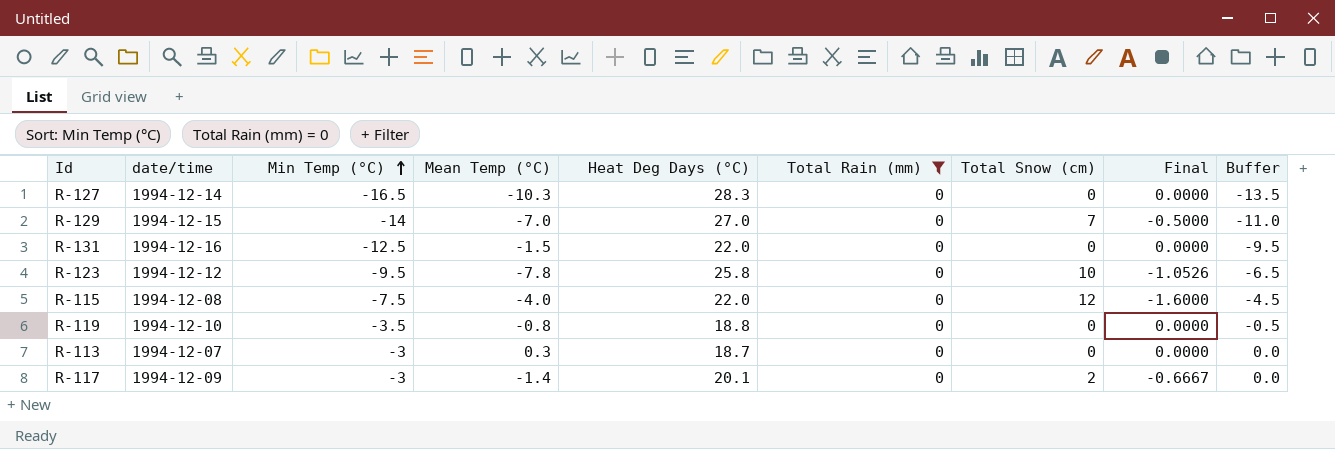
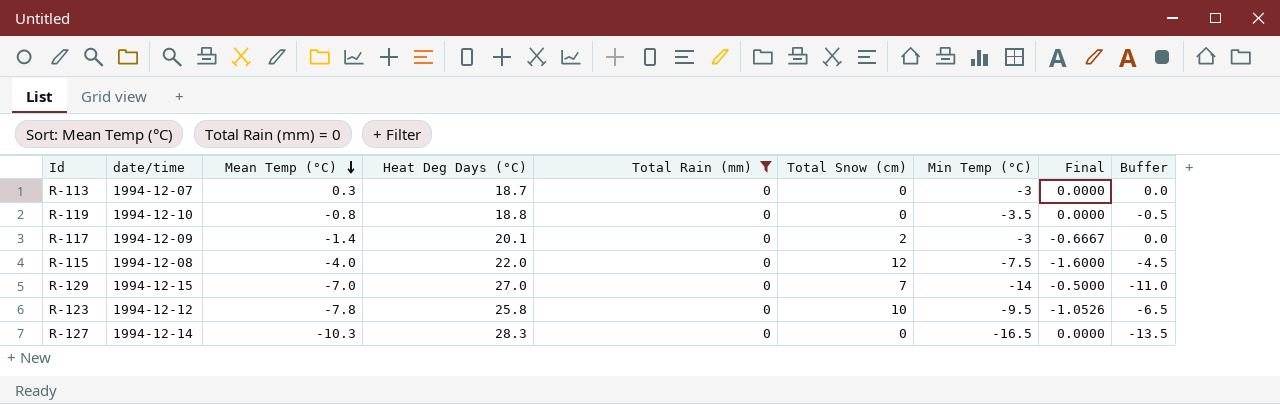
row order: Min Temp (°C) ascending -> Mean Temp (°C) descending
column Min Temp (°C) | position: 3 -> 7
row R-131: 1994-12-16 | -12.5 | -1.5 | 22.0 | 0 | 0 | 0.0000 | -9.5 -> none

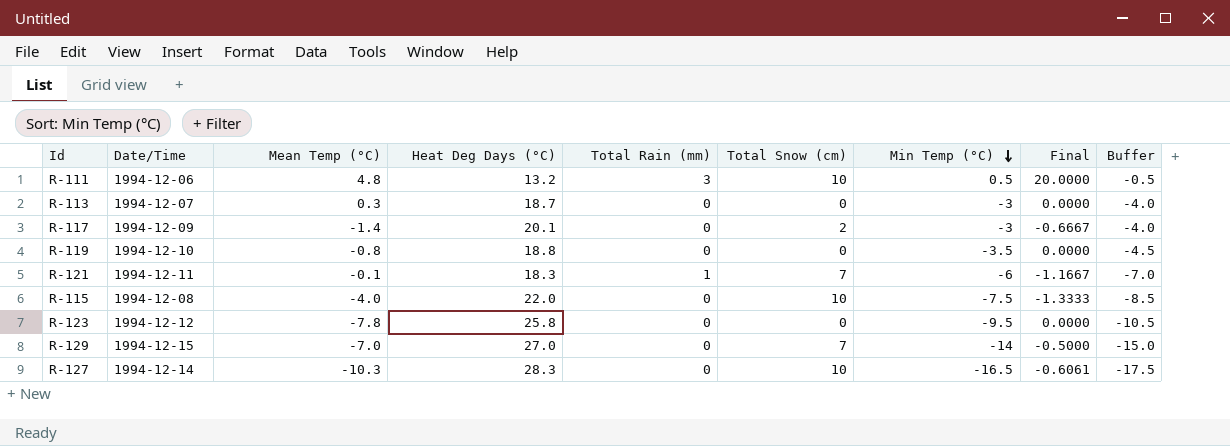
filter: Total Rain (mm) = 0 -> none
row order: Mean Temp (°C) descending -> Min Temp (°C) descending
column name: date/time -> Date/Time
column Buffer | formula: [Min Temp (°C)] + 3 -> [Min Temp (°C)] - 1
R-115 | Total Snow (cm): 12 -> 10
R-115 | Final: -1.6000 -> -1.3333
R-123 | Total Snow (cm): 10 -> 0
R-123 | Final: -1.0526 -> 0.0000
R-127 | Total Snow (cm): 0 -> 10
R-127 | Final: 0.0000 -> -0.6061

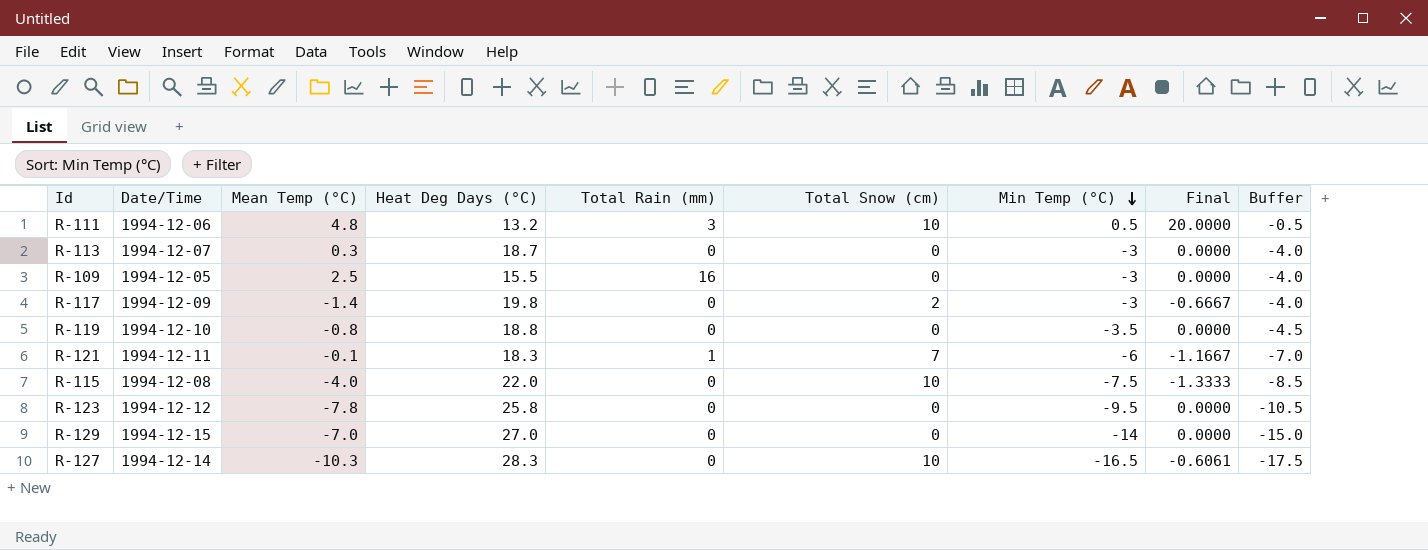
row R-109: none -> 1994-12-05 | 2.5 | 15.5 | 16 | 0 | -3 | 0.0000 | -4.0
R-117 | Heat Deg Days (°C): 20.1 -> 19.8
R-129 | Total Snow (cm): 7 -> 0
R-129 | Final: -0.5000 -> 0.0000

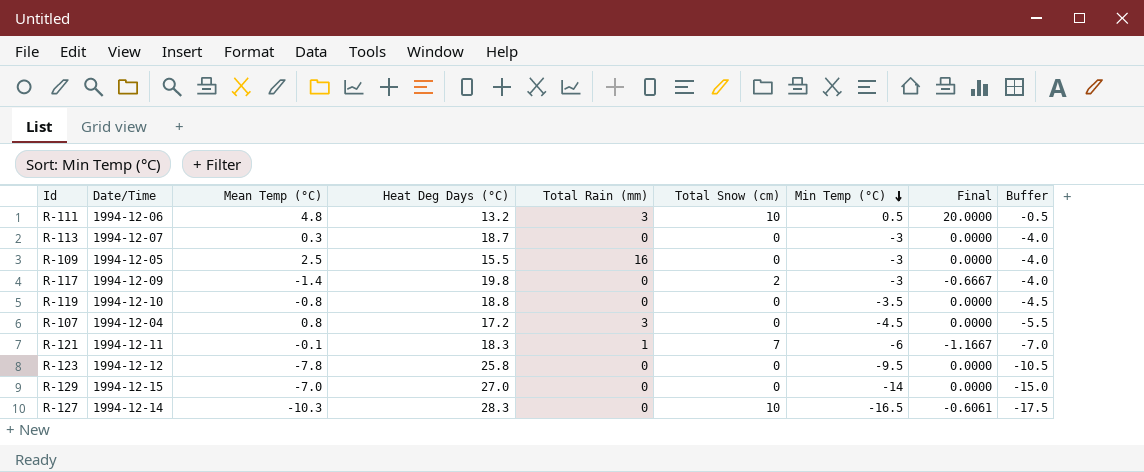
row R-115: 1994-12-08 | -4.0 | 22.0 | 0 | 10 | -7.5 | -1.3333 | -8.5 -> none
row R-107: none -> 1994-12-04 | 0.8 | 17.2 | 3 | 0 | -4.5 | 0.0000 | -5.5

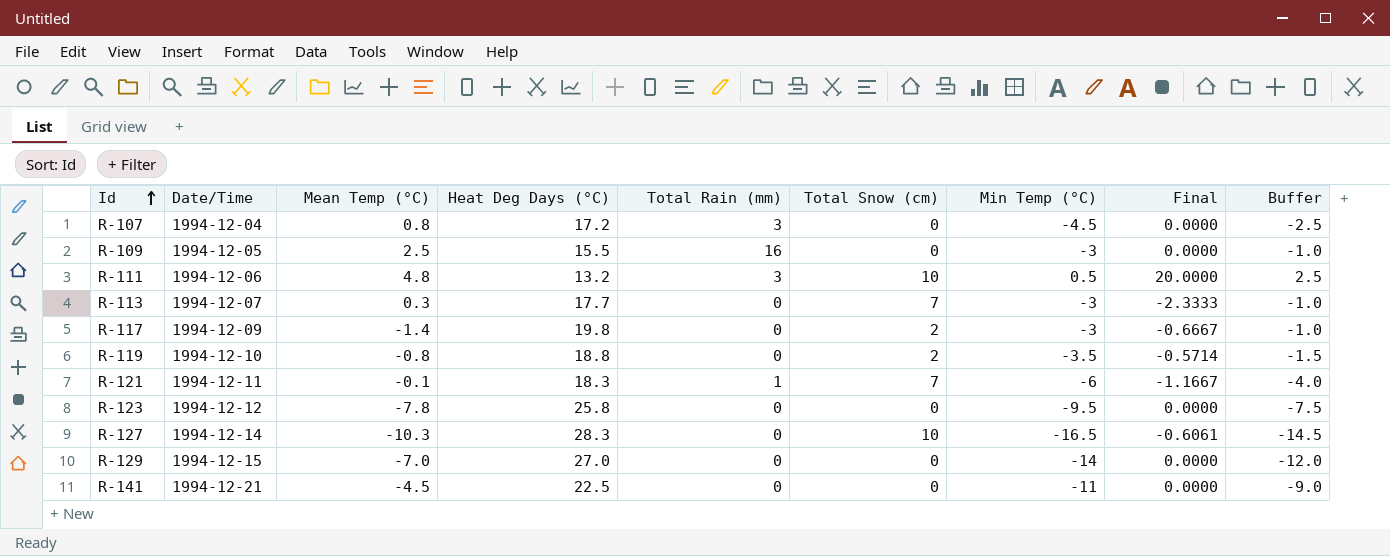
row order: Min Temp (°C) descending -> Id ascending
column Buffer | formula: [Min Temp (°C)] - 1 -> [Min Temp (°C)] + 2
R-113 | Heat Deg Days (°C): 18.7 -> 17.7
R-113 | Total Snow (cm): 0 -> 7
R-113 | Final: 0.0000 -> -2.3333
R-119 | Total Snow (cm): 0 -> 2
R-119 | Final: 0.0000 -> -0.5714
row R-141: none -> 1994-12-21 | -4.5 | 22.5 | 0 | 0 | -11 | 0.0000 | -9.0

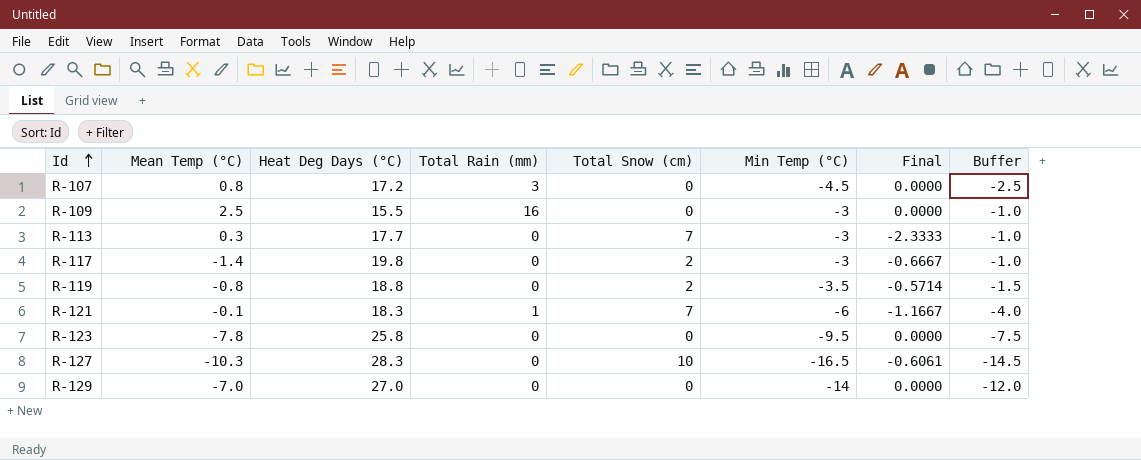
column Date/Time | position: 2 -> none
row R-111: 1994-12-06 | 4.8 | 13.2 | 3 | 10 | 0.5 | 20.0000 | 2.5 -> none
row R-141: 1994-12-21 | -4.5 | 22.5 | 0 | 0 | -11 | 0.0000 | -9.0 -> none

